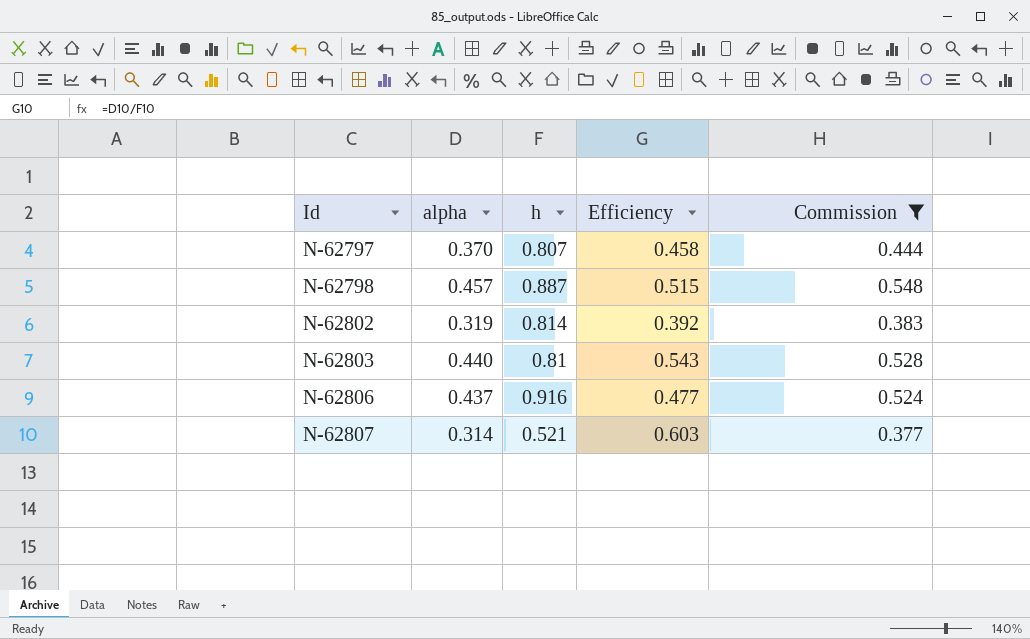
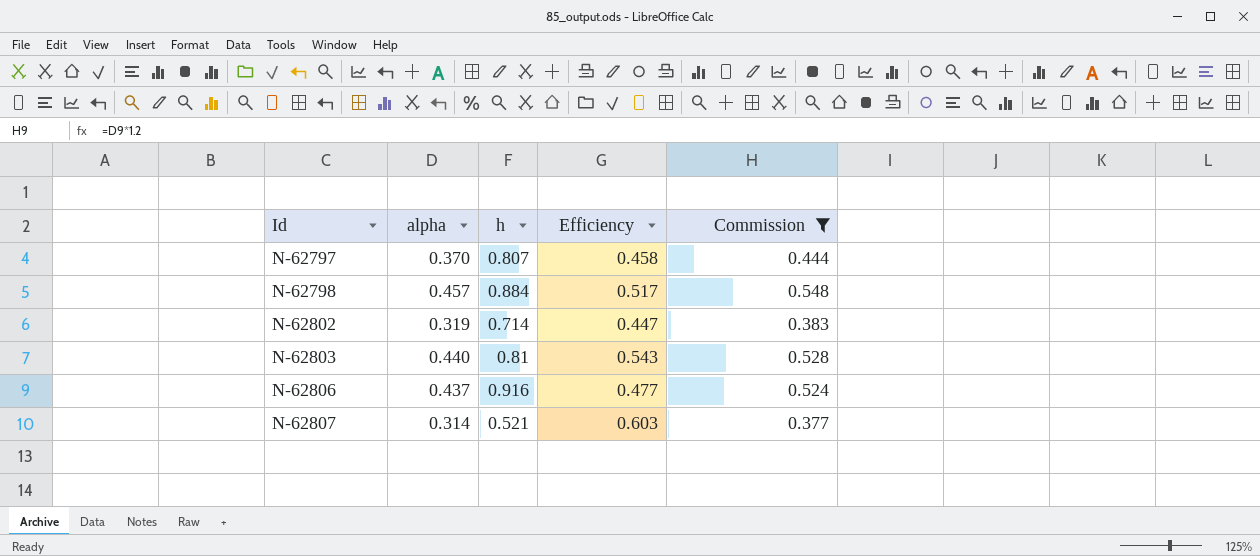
N-62798 | h: 0.887 -> 0.884
N-62798 | Efficiency: 0.515 -> 0.517
N-62802 | h: 0.814 -> 0.714
N-62802 | Efficiency: 0.392 -> 0.447

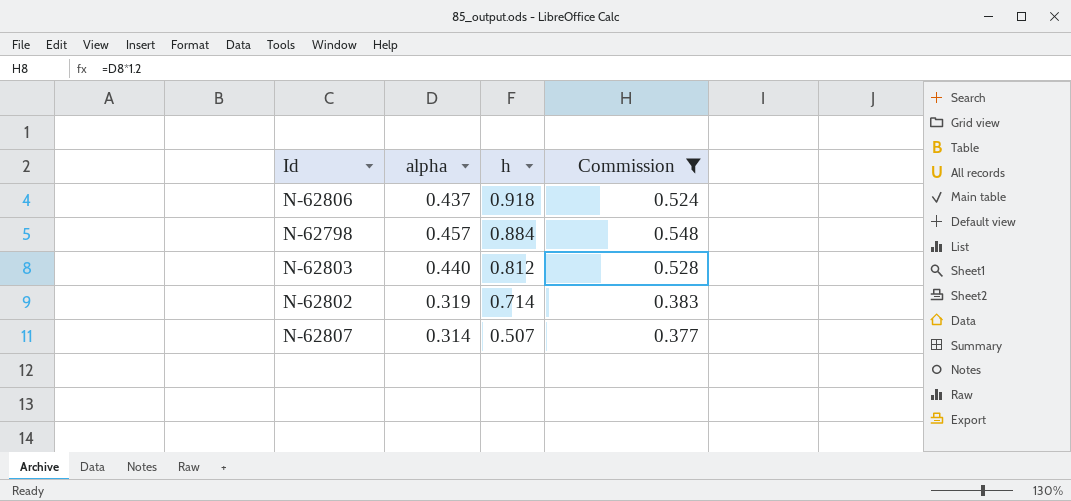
row order: Id ascending -> h descending
column Efficiency | formula: [alpha] / [h] -> none
row N-62797: 0.370 | 0.807 | 0.458 | 0.444 -> none
N-62806 | h: 0.916 -> 0.918
N-62803 | h: 0.81 -> 0.812
N-62807 | h: 0.521 -> 0.507

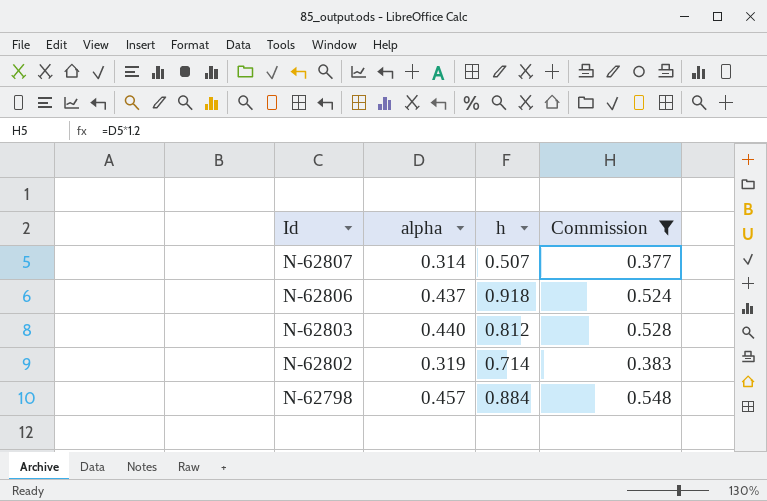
row order: h descending -> Id descending

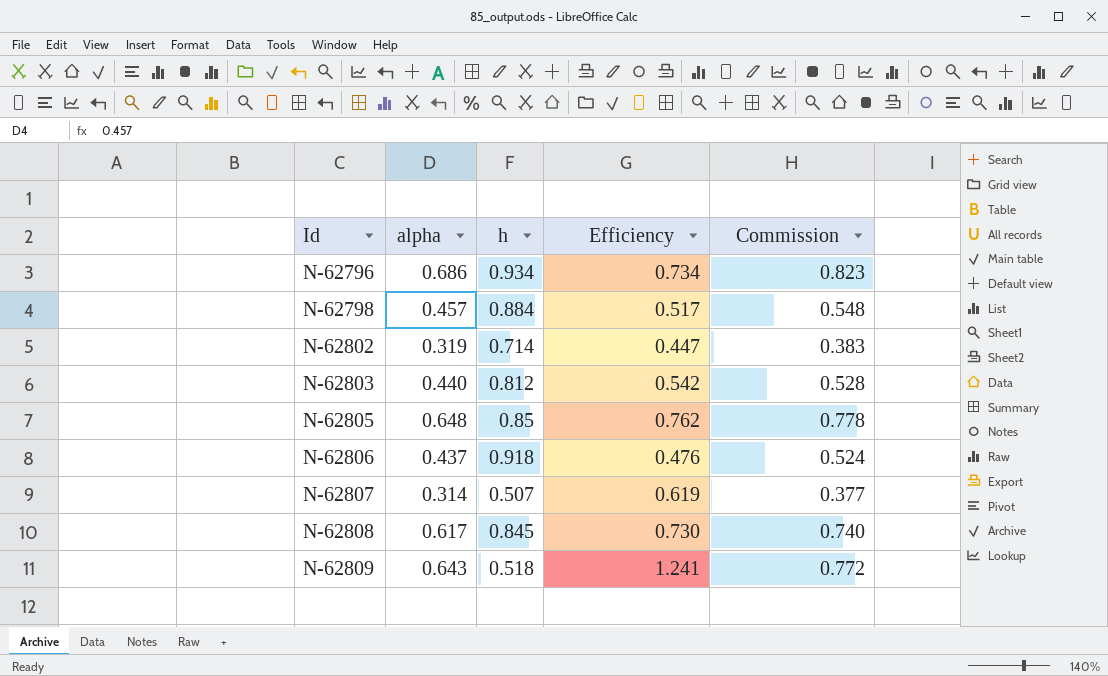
filter: Commission <= 0.548 -> none
row order: Id descending -> Id ascending
column Efficiency | formula: none -> [alpha] / [h]

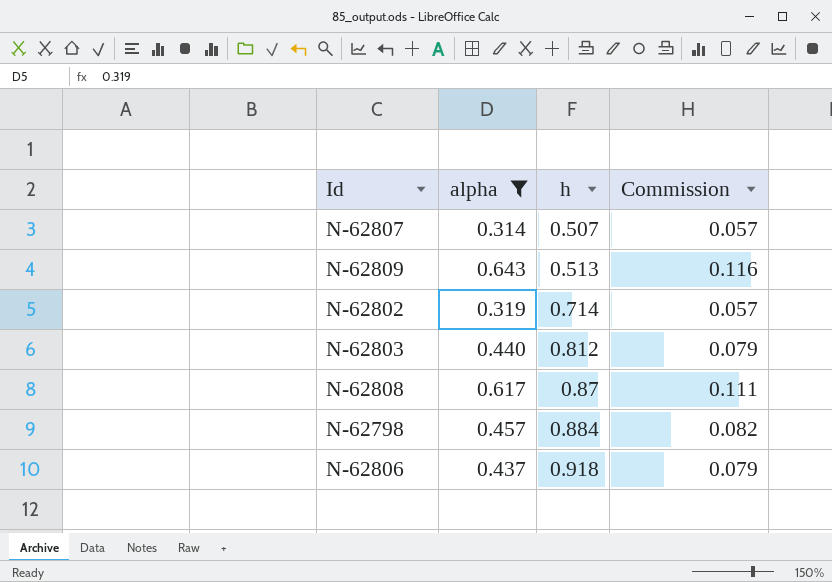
filter: none -> alpha <= 0.643
row order: Id ascending -> h ascending
column Efficiency | formula: [alpha] / [h] -> none
column Commission | formula: [alpha] * 1.2 -> [alpha] * 0.18
N-62809 | h: 0.518 -> 0.513
N-62808 | h: 0.845 -> 0.87

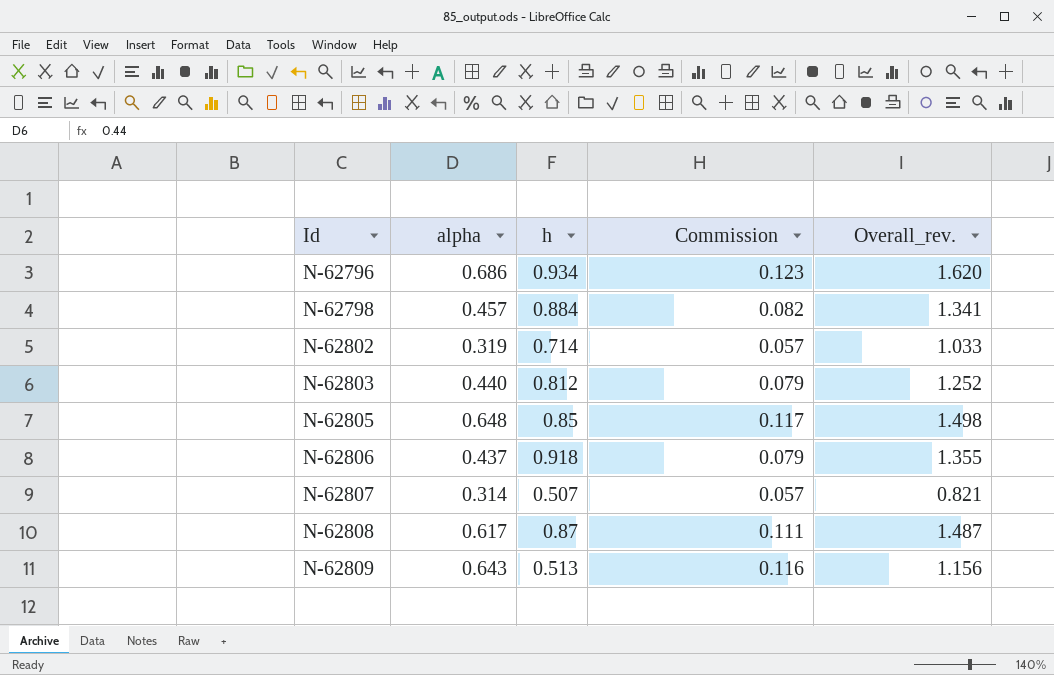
filter: alpha <= 0.643 -> none
row order: h ascending -> Id ascending
column Overall_rev. | formula: none -> [alpha] + [h]

